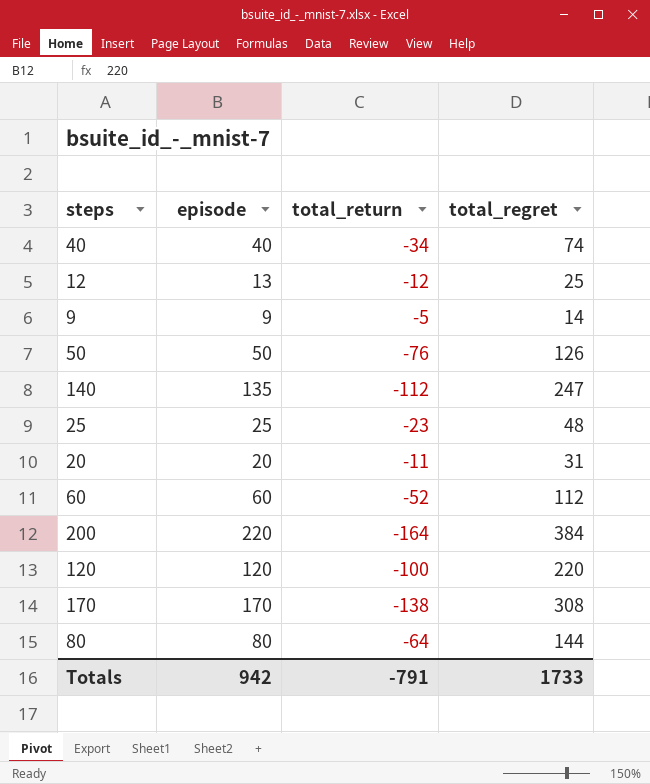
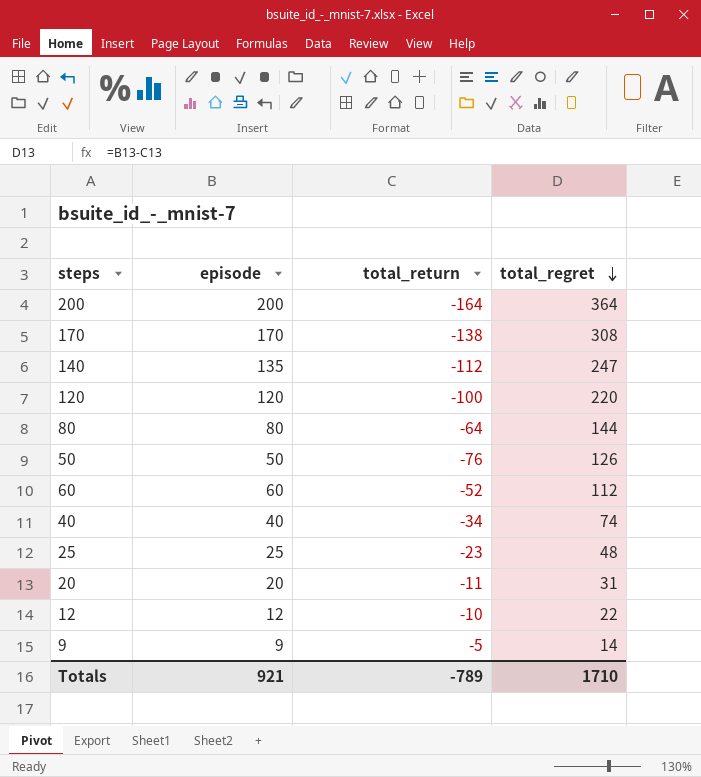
row order: none -> total_regret descending
200 | episode: 220 -> 200
200 | total_regret: 384 -> 364
12 | episode: 13 -> 12
12 | total_return: -12 -> -10
12 | total_regret: 25 -> 22
Totals | episode: 942 -> 921
Totals | total_return: -791 -> -789
Totals | total_regret: 1733 -> 1710

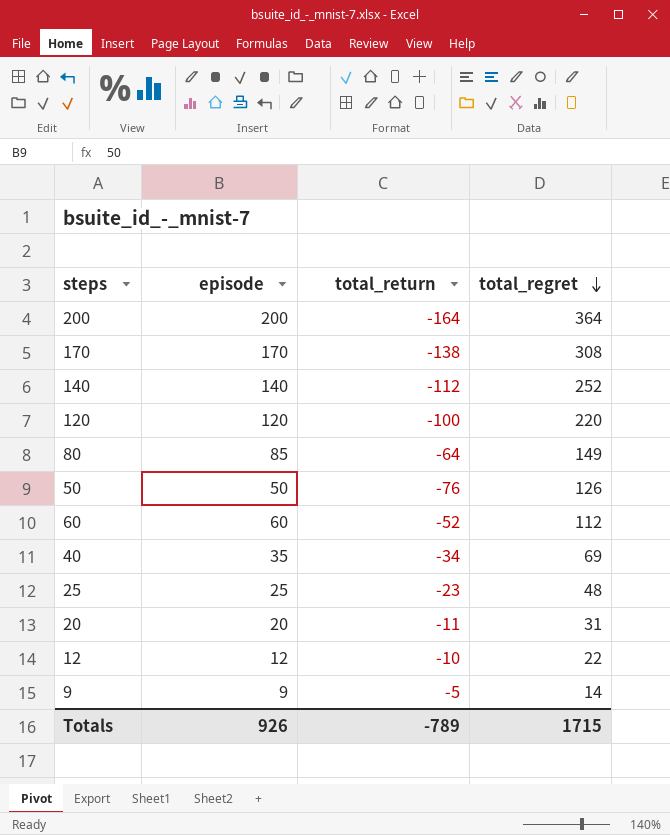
140 | episode: 135 -> 140
140 | total_regret: 247 -> 252
80 | episode: 80 -> 85
80 | total_regret: 144 -> 149
40 | episode: 40 -> 35
40 | total_regret: 74 -> 69
Totals | episode: 921 -> 926
Totals | total_regret: 1710 -> 1715

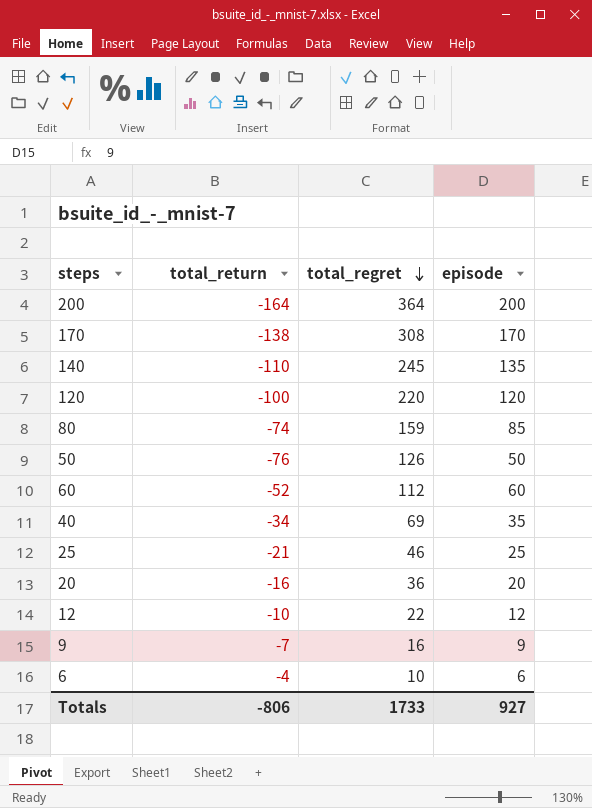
column episode | position: 2 -> 4
140 | total_return: -112 -> -110
140 | total_regret: 252 -> 245
140 | episode: 140 -> 135
80 | total_return: -64 -> -74
80 | total_regret: 149 -> 159
25 | total_return: -23 -> -21
25 | total_regret: 48 -> 46
20 | total_return: -11 -> -16
20 | total_regret: 31 -> 36
9 | total_return: -5 -> -7
9 | total_regret: 14 -> 16
row 6: none -> -4 | 10 | 6
Totals | total_return: -789 -> -806
Totals | total_regret: 1715 -> 1733
Totals | episode: 926 -> 927

